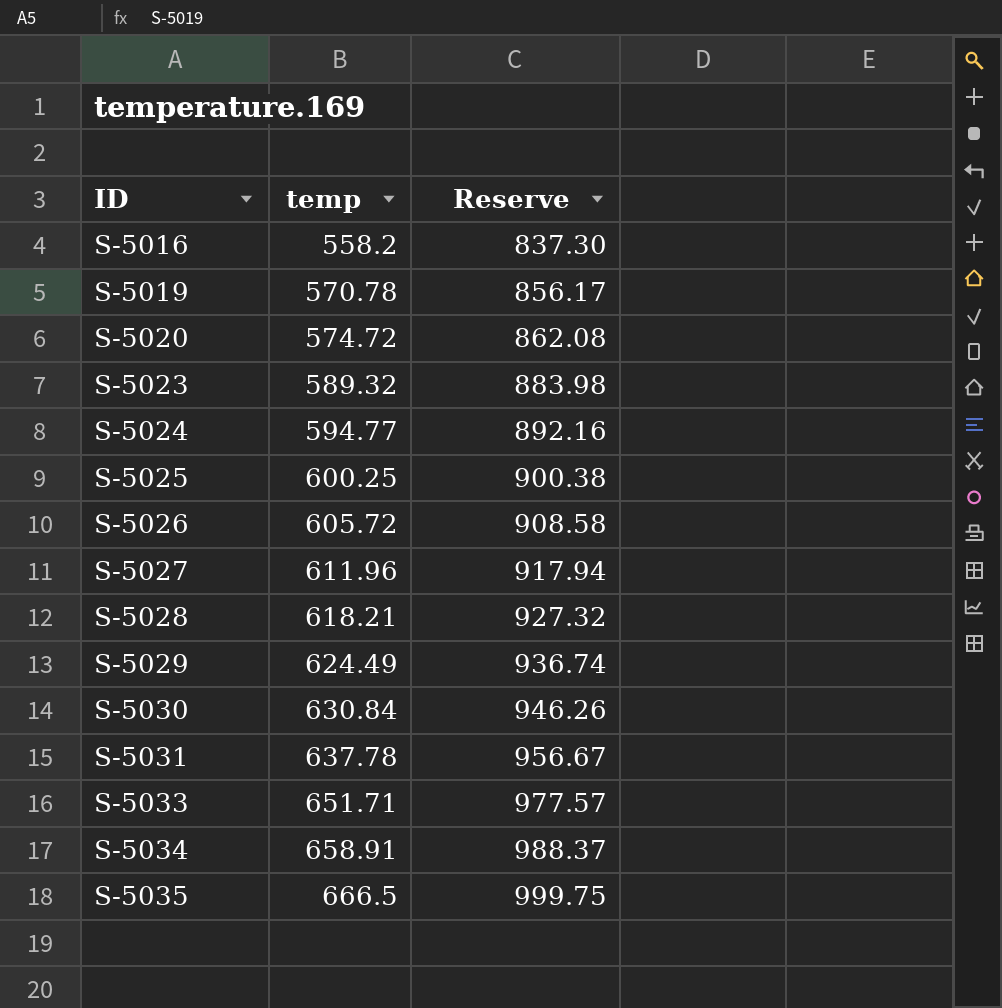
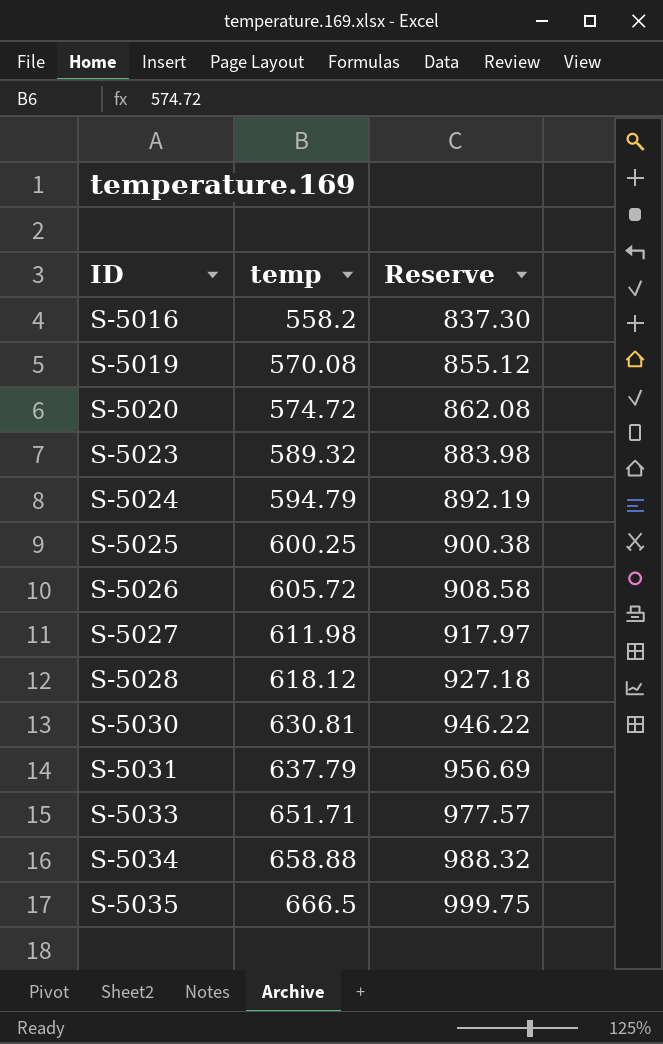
row S-5029: 624.49 | 936.74 -> none
S-5019 | temp: 570.78 -> 570.08
S-5019 | Reserve: 856.17 -> 855.12
S-5024 | temp: 594.77 -> 594.79
S-5024 | Reserve: 892.16 -> 892.19
S-5027 | temp: 611.96 -> 611.98
S-5027 | Reserve: 917.94 -> 917.97
S-5028 | temp: 618.21 -> 618.12
S-5028 | Reserve: 927.32 -> 927.18
S-5030 | temp: 630.84 -> 630.81
S-5030 | Reserve: 946.26 -> 946.22
S-5031 | temp: 637.78 -> 637.79
S-5031 | Reserve: 956.67 -> 956.69
S-5034 | temp: 658.91 -> 658.88
S-5034 | Reserve: 988.37 -> 988.32

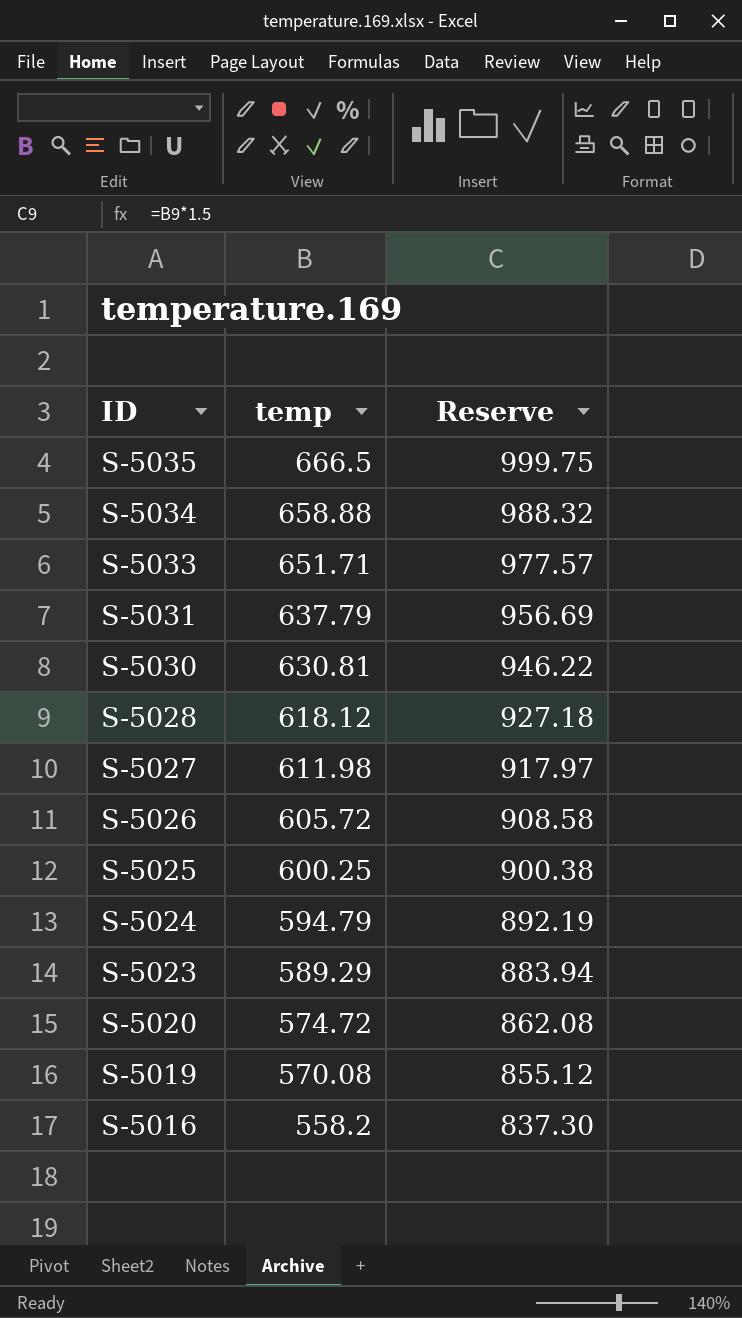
row order: ID ascending -> ID descending
S-5023 | temp: 589.32 -> 589.29
S-5023 | Reserve: 883.98 -> 883.94

